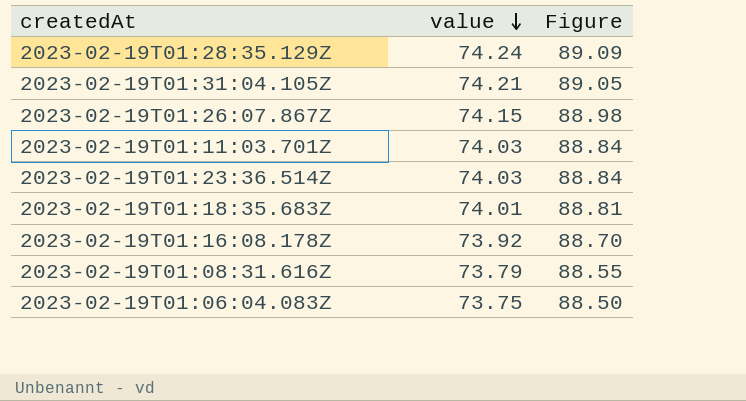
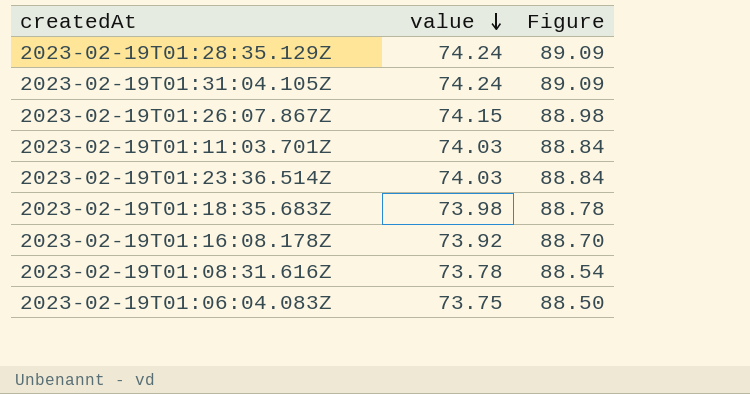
2023-02-19T01:31:04.105Z | value: 74.21 -> 74.24
2023-02-19T01:31:04.105Z | Figure: 89.05 -> 89.09
2023-02-19T01:18:35.683Z | value: 74.01 -> 73.98
2023-02-19T01:18:35.683Z | Figure: 88.81 -> 88.78
2023-02-19T01:08:31.616Z | value: 73.79 -> 73.78
2023-02-19T01:08:31.616Z | Figure: 88.55 -> 88.54

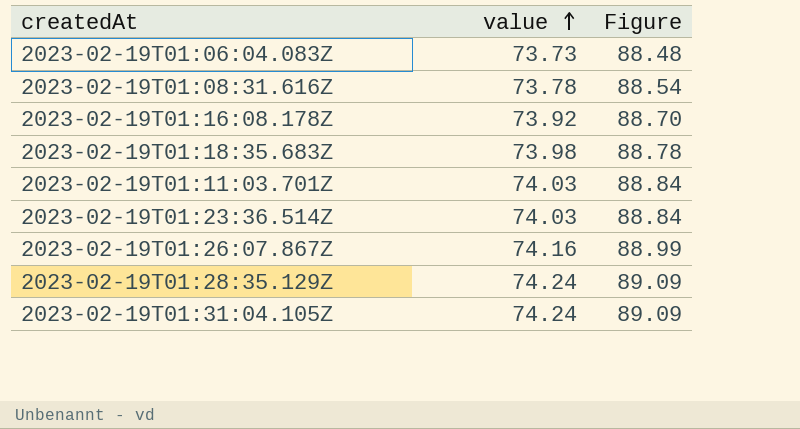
row order: value descending -> value ascending
2023-02-19T01:06:04.083Z | value: 73.75 -> 73.73
2023-02-19T01:06:04.083Z | Figure: 88.50 -> 88.48
2023-02-19T01:26:07.867Z | value: 74.15 -> 74.16
2023-02-19T01:26:07.867Z | Figure: 88.98 -> 88.99

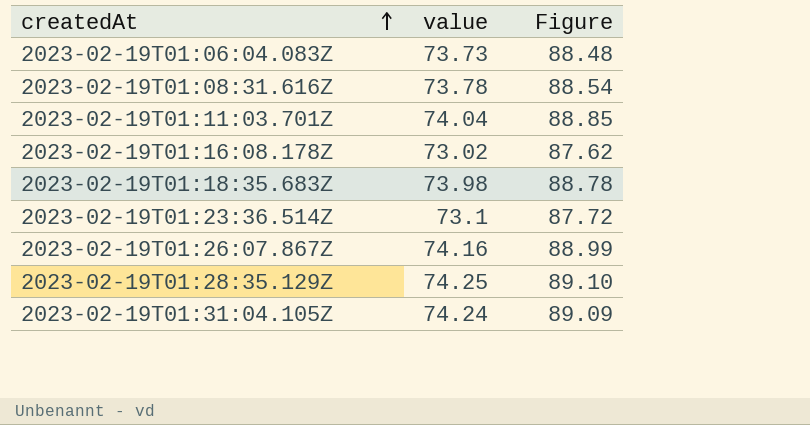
row order: value ascending -> createdAt ascending
2023-02-19T01:11:03.701Z | value: 74.03 -> 74.04
2023-02-19T01:11:03.701Z | Figure: 88.84 -> 88.85
2023-02-19T01:16:08.178Z | value: 73.92 -> 73.02
2023-02-19T01:16:08.178Z | Figure: 88.70 -> 87.62
2023-02-19T01:23:36.514Z | value: 74.03 -> 73.1
2023-02-19T01:23:36.514Z | Figure: 88.84 -> 87.72
2023-02-19T01:28:35.129Z | value: 74.24 -> 74.25
2023-02-19T01:28:35.129Z | Figure: 89.09 -> 89.10

